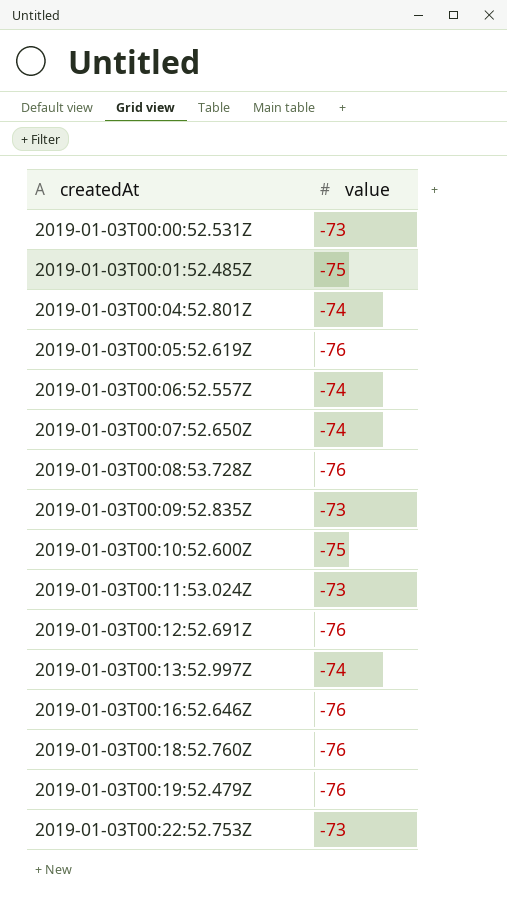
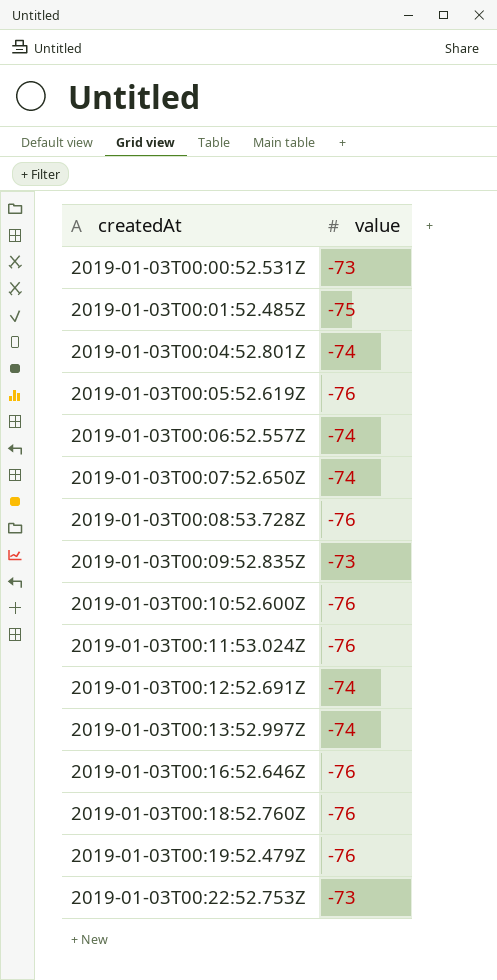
2019-01-03T00:10:52.600Z | value: -75 -> -76
2019-01-03T00:11:53.024Z | value: -73 -> -76
2019-01-03T00:12:52.691Z | value: -76 -> -74

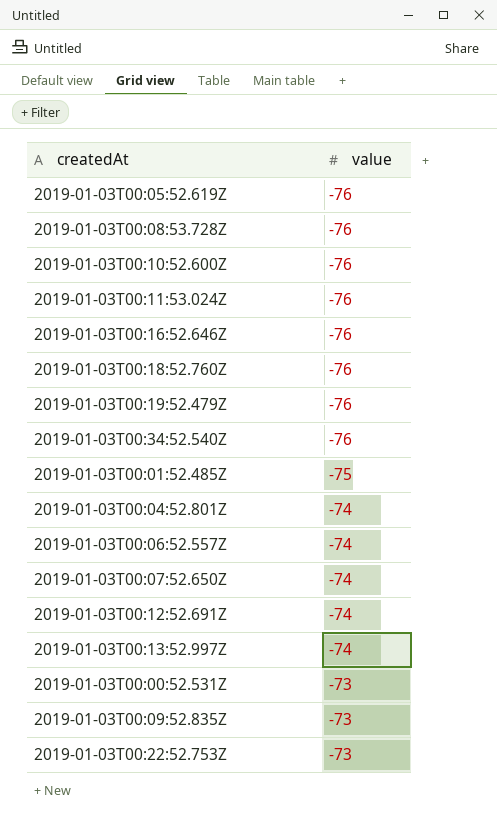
row order: createdAt ascending -> value ascending
row 2019-01-03T00:34:52.540Z: none -> -76

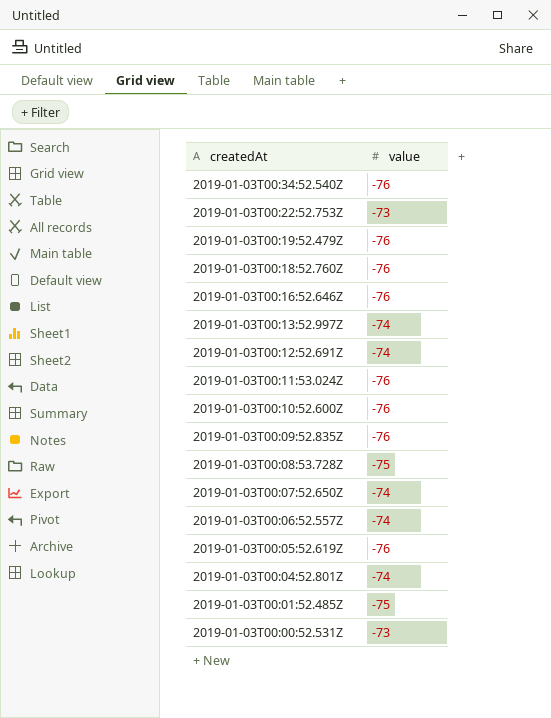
row order: value ascending -> createdAt descending
2019-01-03T00:09:52.835Z | value: -73 -> -76
2019-01-03T00:08:53.728Z | value: -76 -> -75

